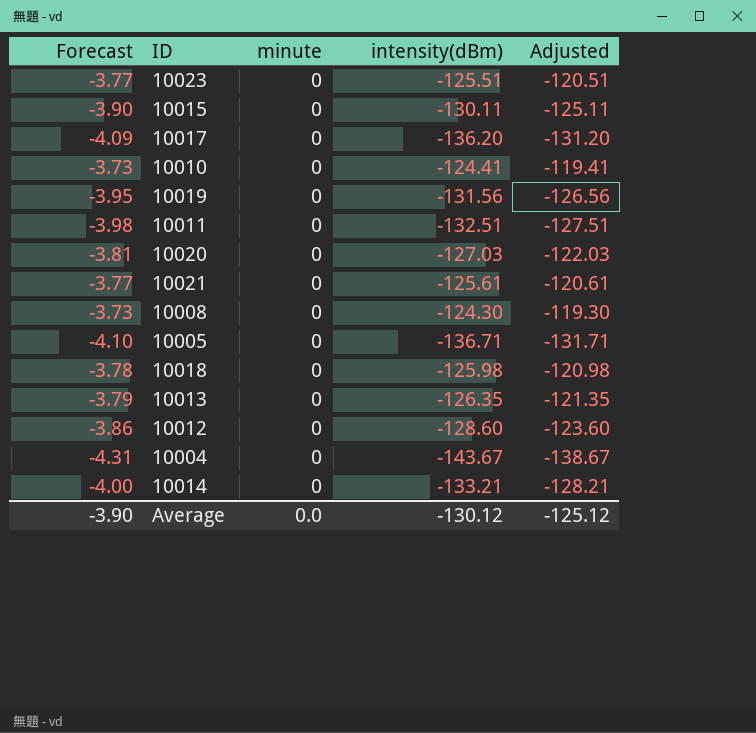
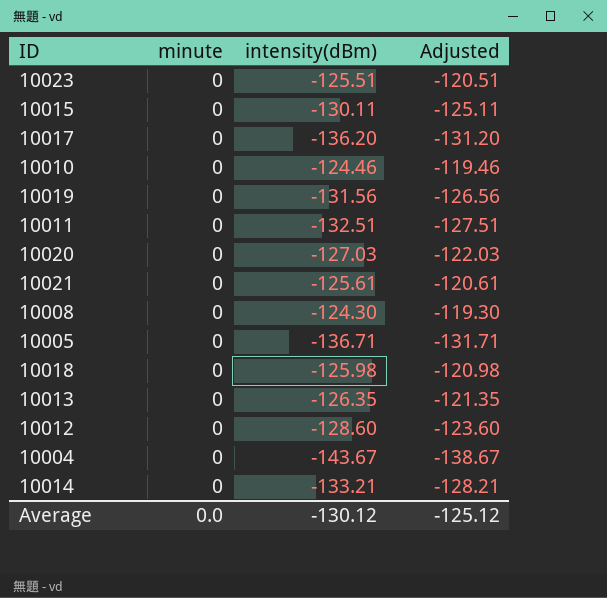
column Forecast | formula: [intensity(dBm)] * 0.03 -> none
10010 | intensity(dBm): -124.41 -> -124.46
10010 | Adjusted: -119.41 -> -119.46

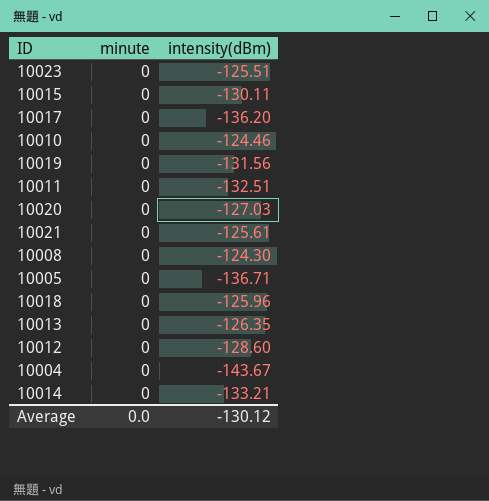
column Adjusted | formula: [intensity(dBm)] + 5 -> none
10018 | intensity(dBm): -125.98 -> -125.96

